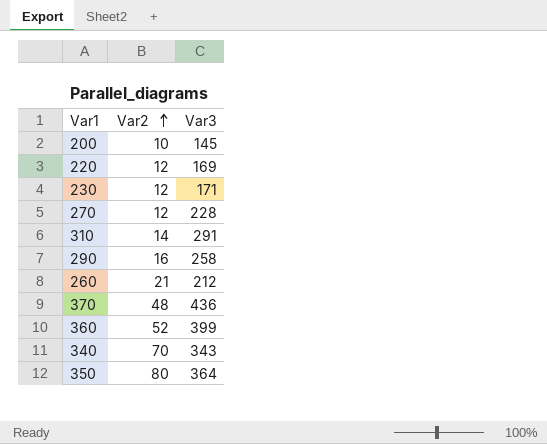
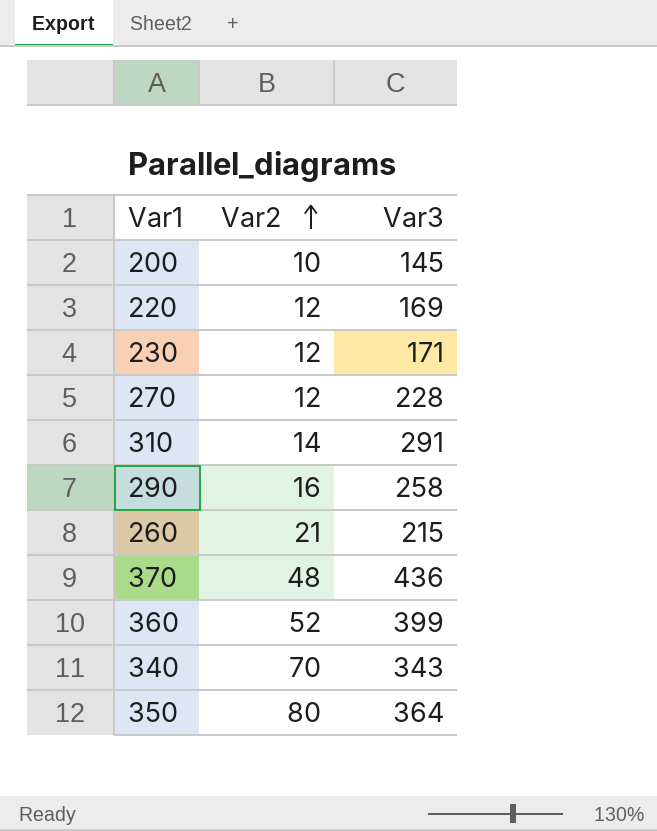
260 | Var3: 212 -> 215

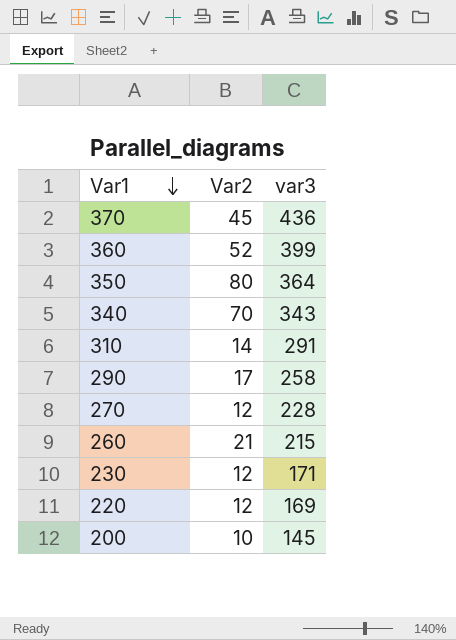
row order: Var2 ascending -> Var1 descending
column name: Var3 -> var3
370 | Var2: 48 -> 45
290 | Var2: 16 -> 17

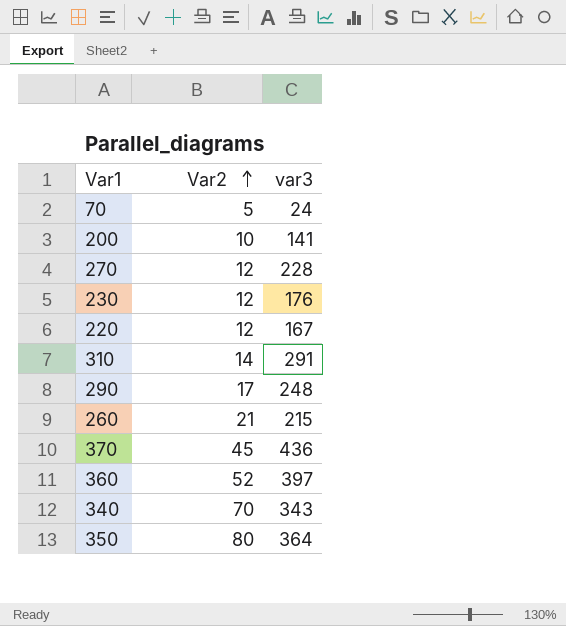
row order: Var1 descending -> Var2 ascending
row 70: none -> 5 | 24
200 | var3: 145 -> 141
230 | var3: 171 -> 176
220 | var3: 169 -> 167
290 | var3: 258 -> 248
360 | var3: 399 -> 397

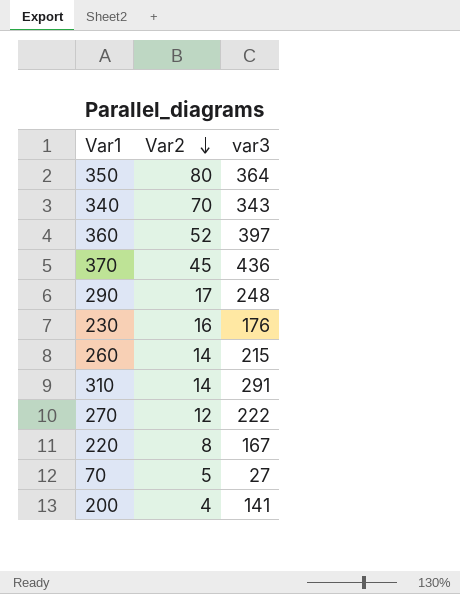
row order: Var2 ascending -> Var2 descending
230 | Var2: 12 -> 16
260 | Var2: 21 -> 14
270 | var3: 228 -> 222
220 | Var2: 12 -> 8
70 | var3: 24 -> 27
200 | Var2: 10 -> 4

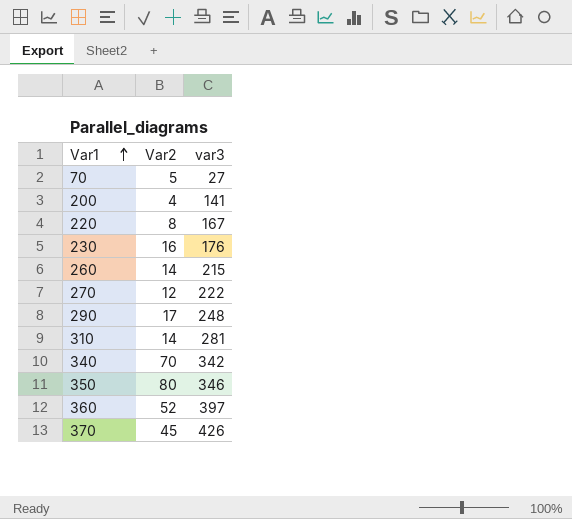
row order: Var2 descending -> Var1 ascending
310 | var3: 291 -> 281
340 | var3: 343 -> 342
350 | var3: 364 -> 346
370 | var3: 436 -> 426

